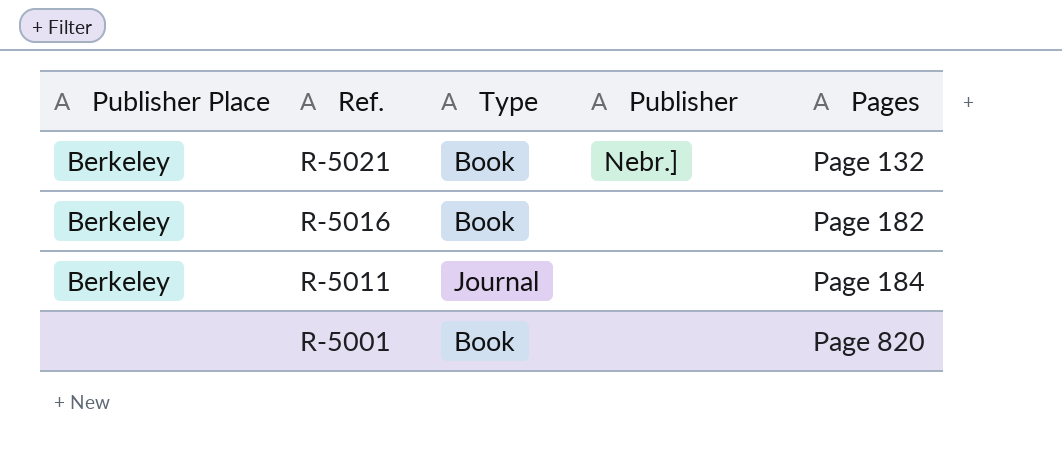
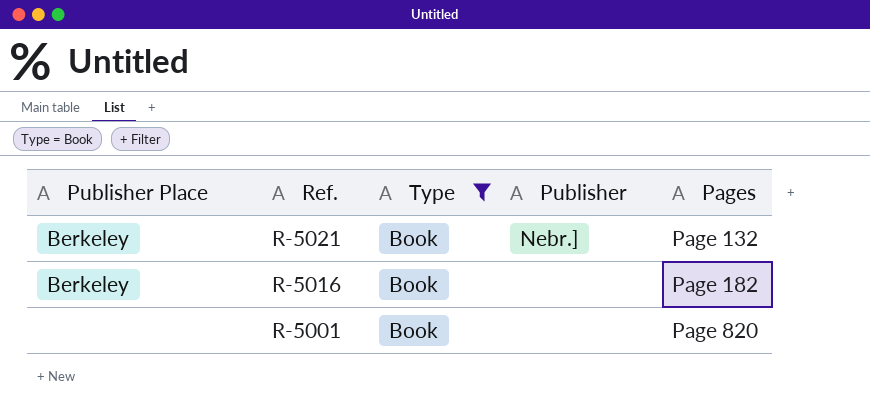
filter: none -> Type = Book

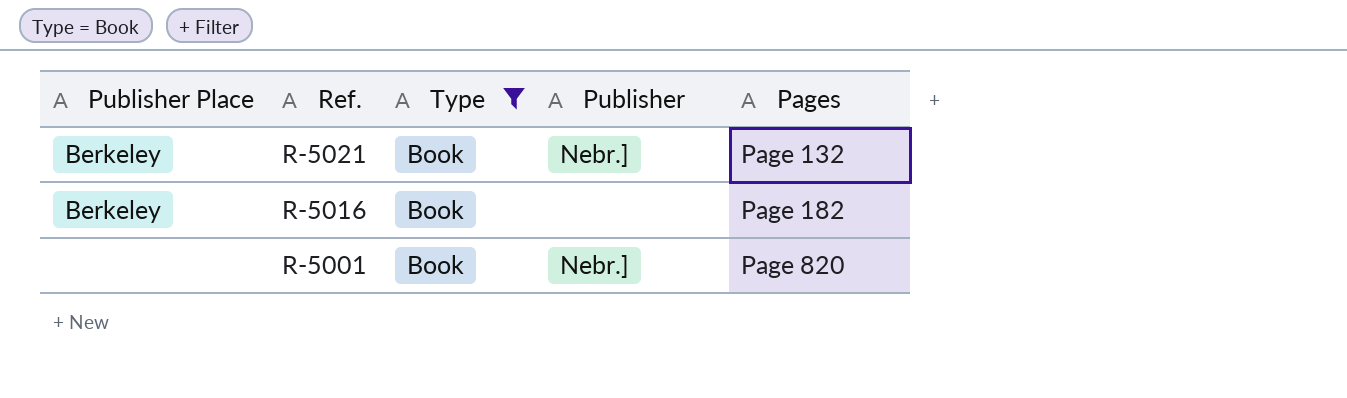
R-5001 | Publisher: none -> Nebr.]

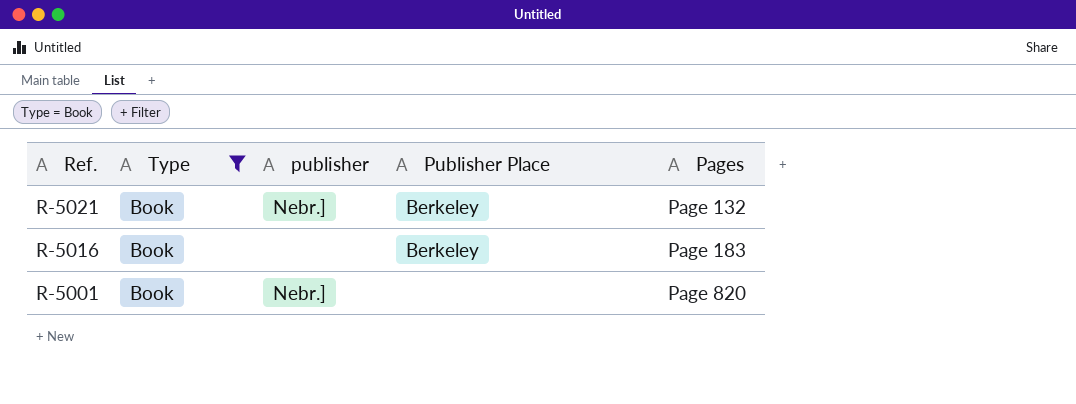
column name: Publisher -> publisher
column Publisher Place | position: 1 -> 4
R-5016 | Pages: Page 182 -> Page 183

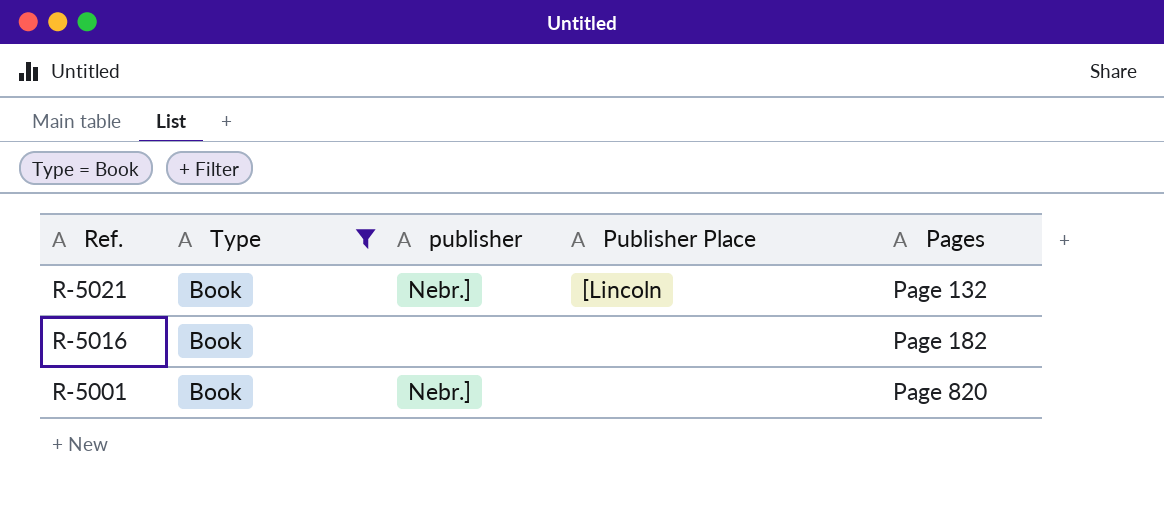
R-5021 | Publisher Place: Berkeley -> [Lincoln
R-5016 | Publisher Place: Berkeley -> none
R-5016 | Pages: Page 183 -> Page 182

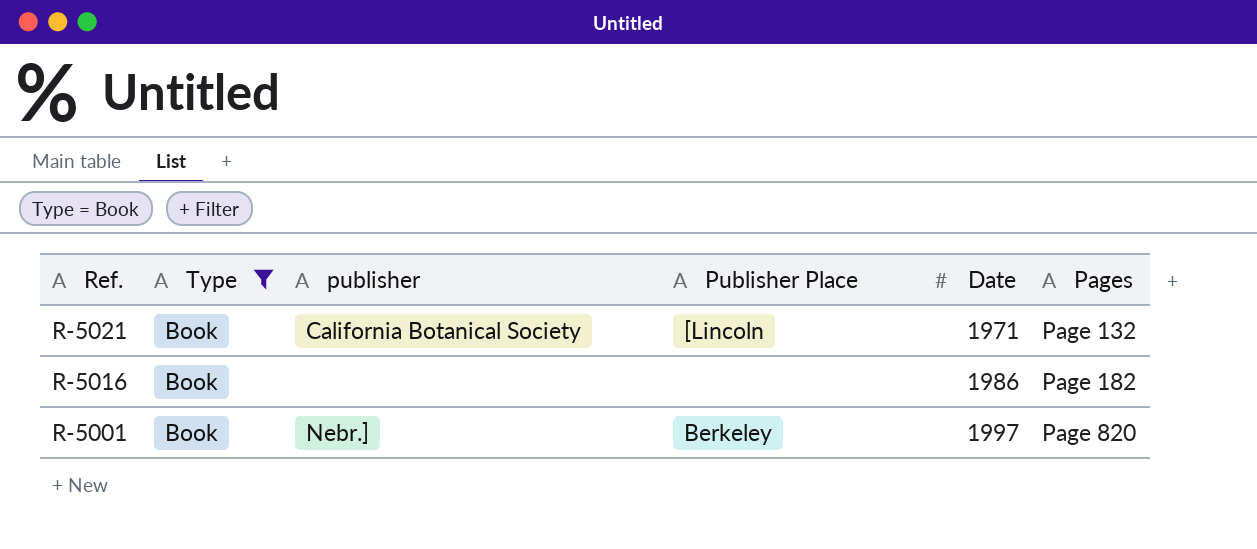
column Date | position: none -> 5
R-5021 | publisher: Nebr.] -> California Botanical Society
R-5001 | Publisher Place: none -> Berkeley

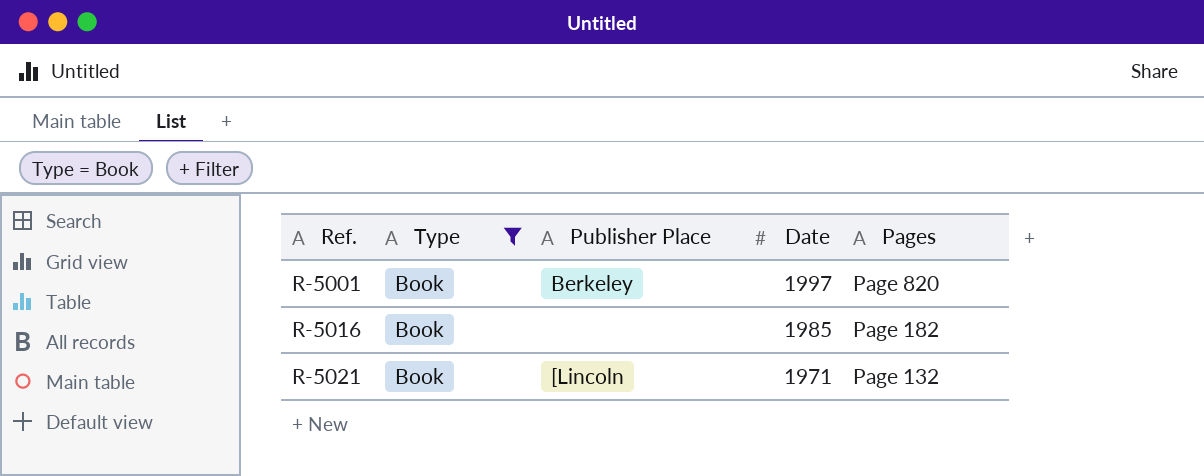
row order: Ref. descending -> Ref. ascending
column publisher | position: 3 -> none
R-5016 | Date: 1986 -> 1985

